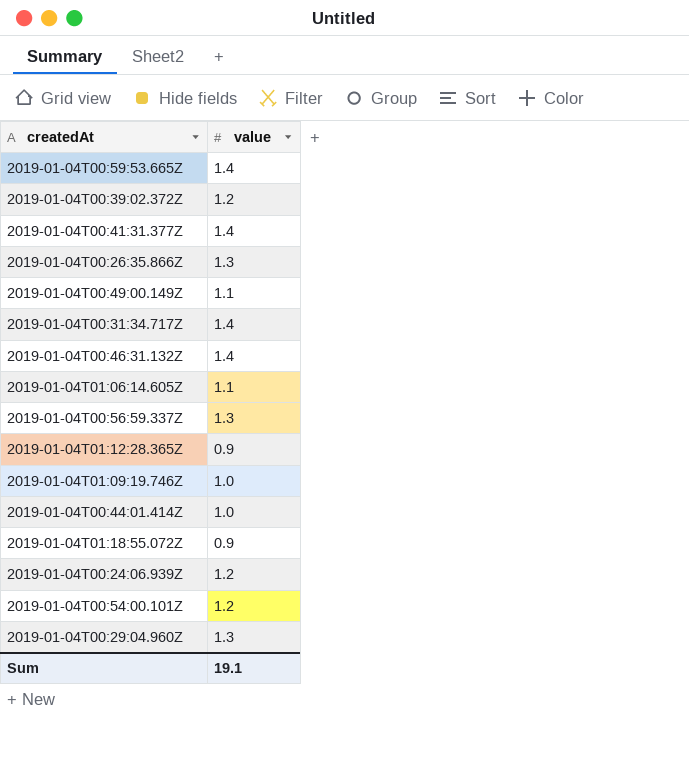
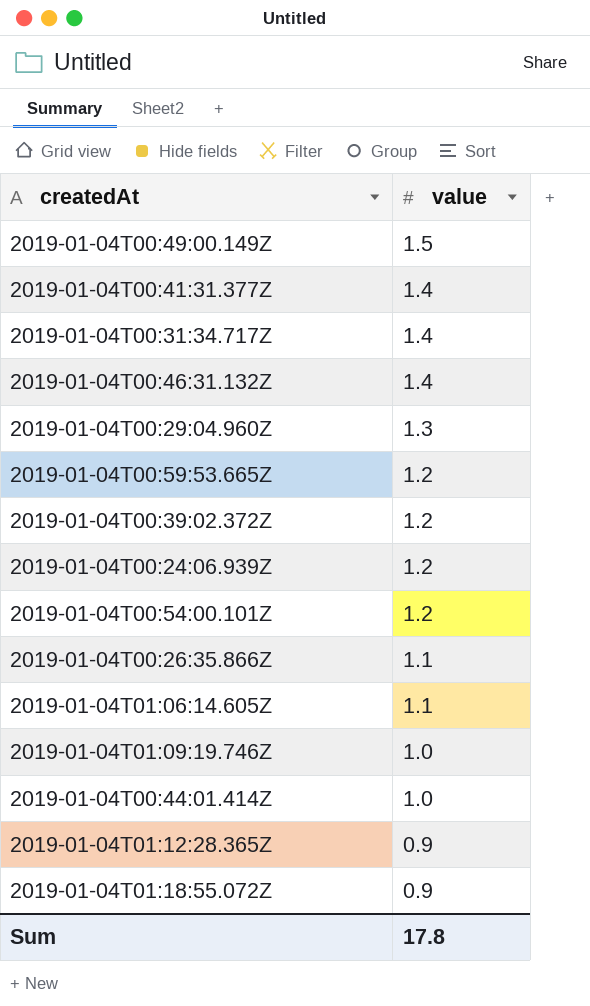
row order: none -> value descending
row 2019-01-04T00:56:59.337Z: 1.3 -> none
2019-01-04T00:49:00.149Z | value: 1.1 -> 1.5
2019-01-04T00:59:53.665Z | value: 1.4 -> 1.2
2019-01-04T00:26:35.866Z | value: 1.3 -> 1.1
Sum | value: 19.1 -> 17.8

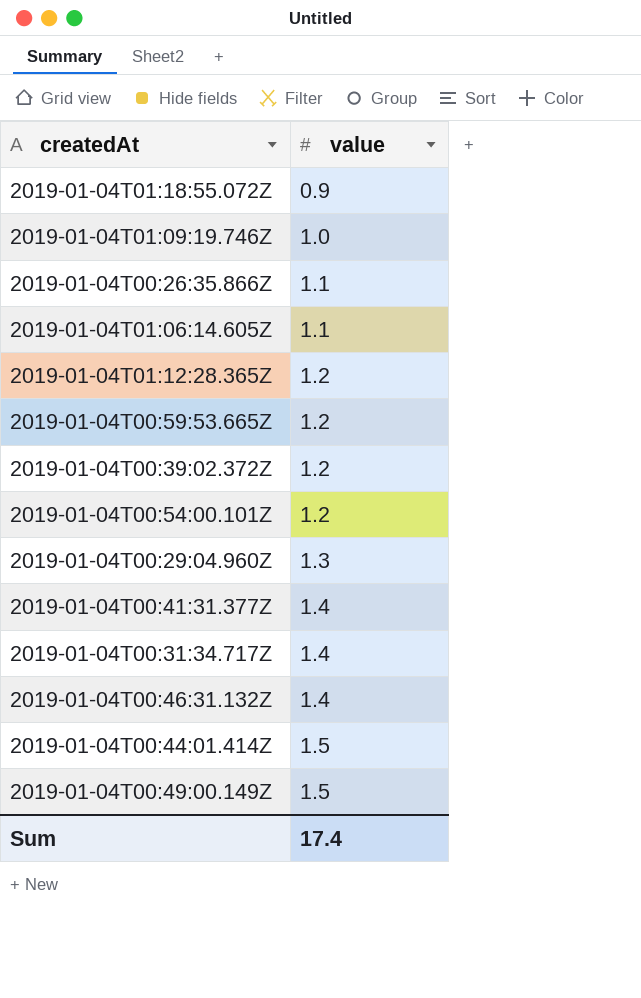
row order: value descending -> value ascending
row 2019-01-04T00:24:06.939Z: 1.2 -> none
2019-01-04T01:12:28.365Z | value: 0.9 -> 1.2
2019-01-04T00:44:01.414Z | value: 1.0 -> 1.5
Sum | value: 17.8 -> 17.4

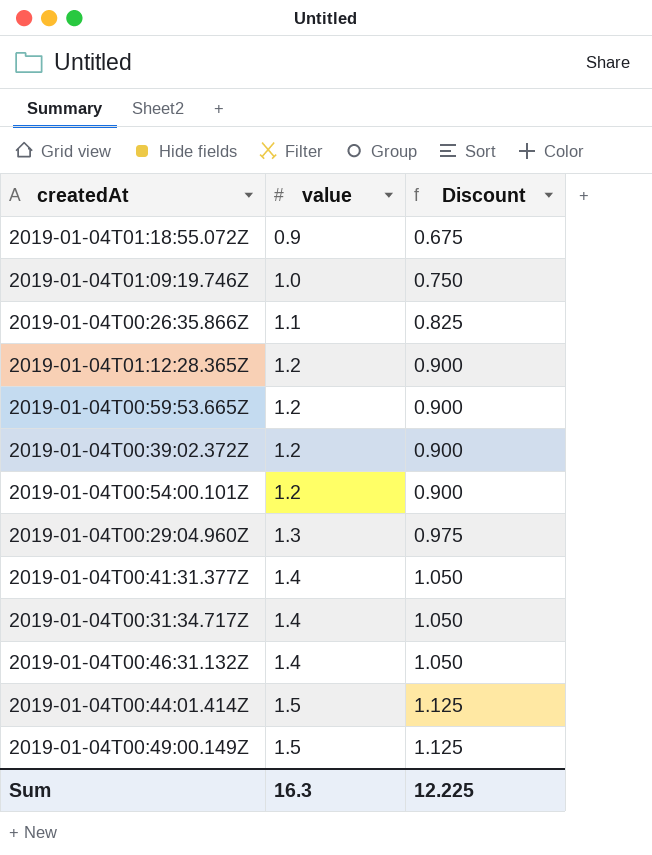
column Discount | formula: none -> [value] * 0.75
row 2019-01-04T01:06:14.605Z: 1.1 -> none
Sum | value: 17.4 -> 16.3

